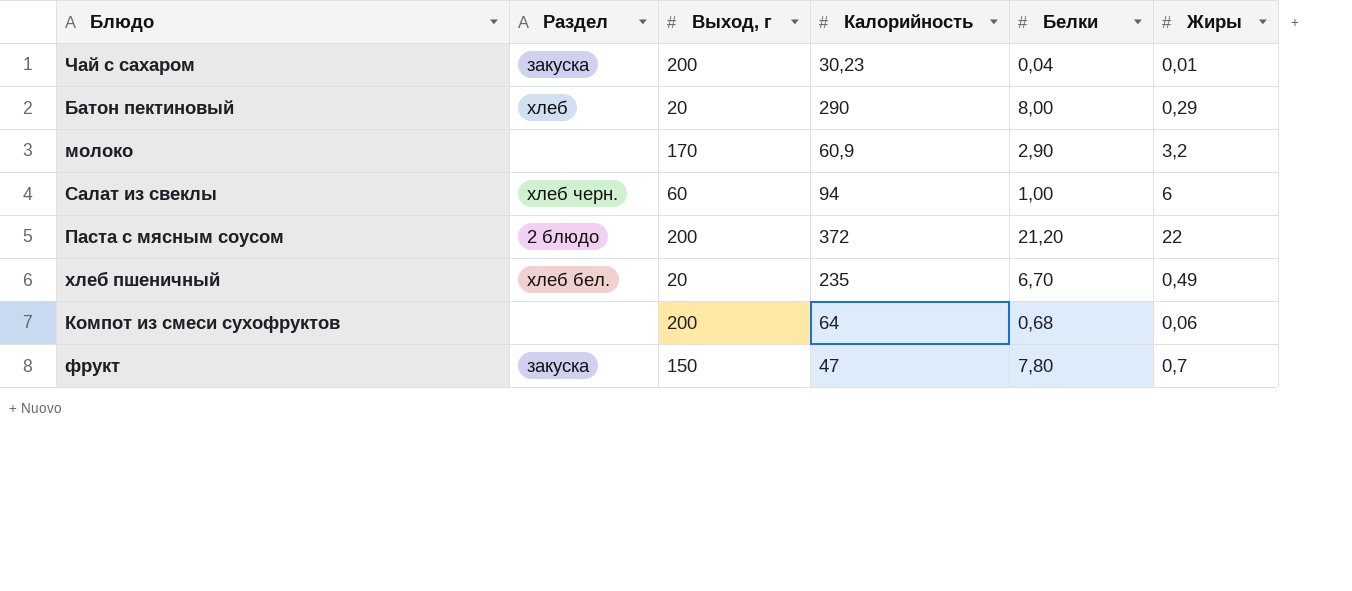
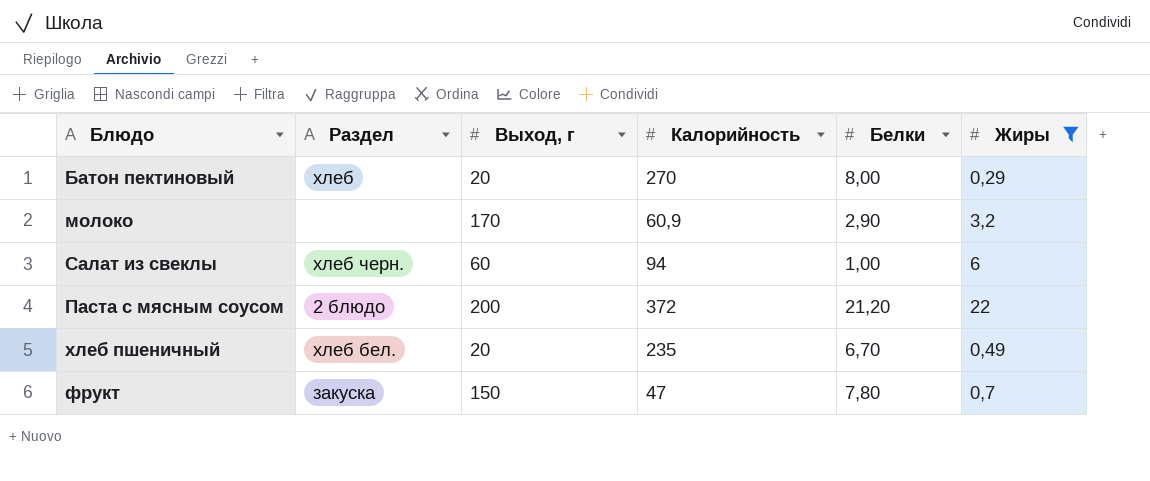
filter: none -> Жиры >= 0,29
Батон пектиновый | Калорийность: 290 -> 270

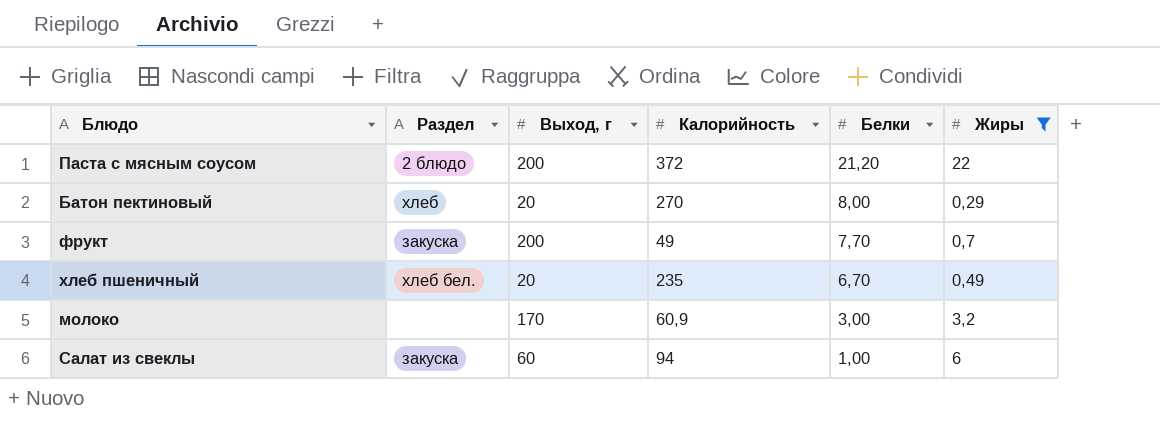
row order: none -> Белки descending
фрукт | Выход, г: 150 -> 200
фрукт | Калорийность: 47 -> 49
фрукт | Белки: 7,80 -> 7,70
молоко | Белки: 2,90 -> 3,00
Салат из свеклы | Раздел: хлеб черн. -> закуска

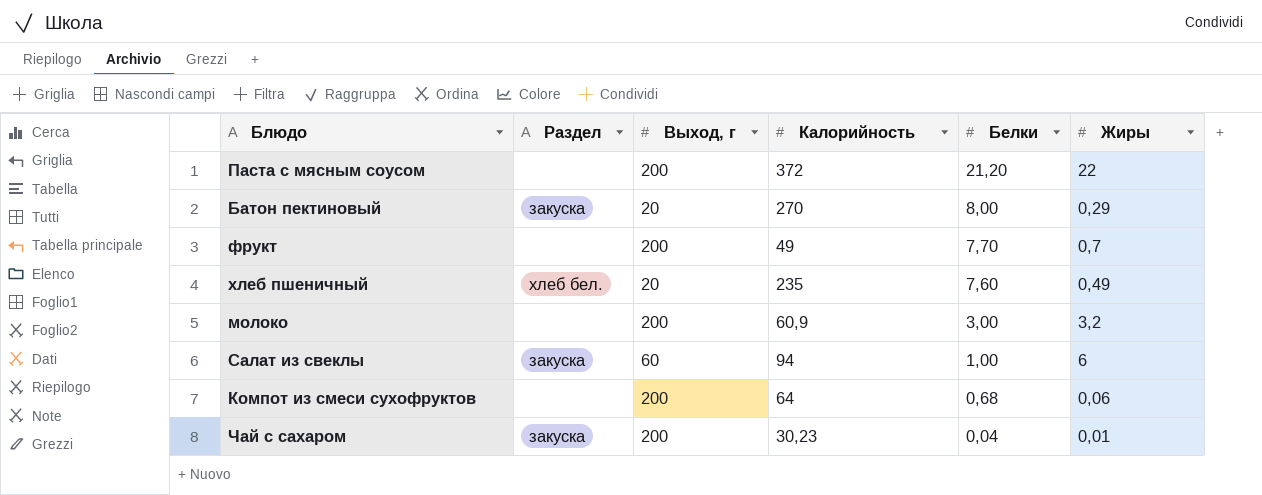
filter: Жиры >= 0,29 -> none
Паста с мясным соусом | Раздел: 2 блюдо -> none
Батон пектиновый | Раздел: хлеб -> закуска
фрукт | Раздел: закуска -> none
хлеб пшеничный | Белки: 6,70 -> 7,60
молоко | Выход, г: 170 -> 200

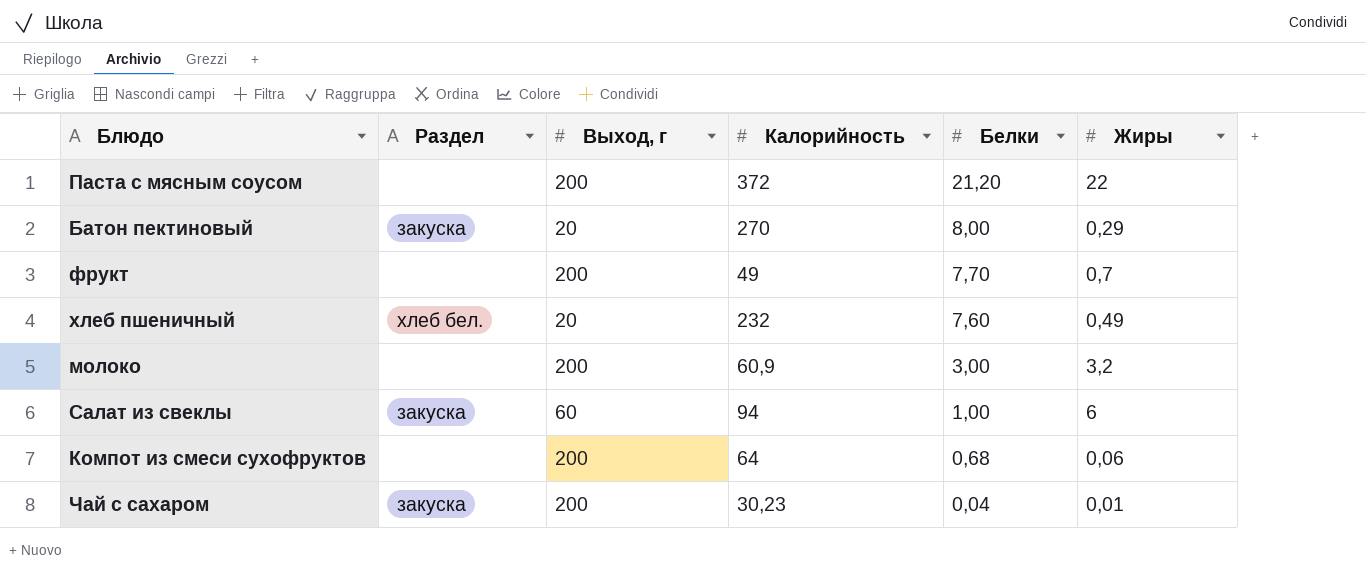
хлеб пшеничный | Калорийность: 235 -> 232

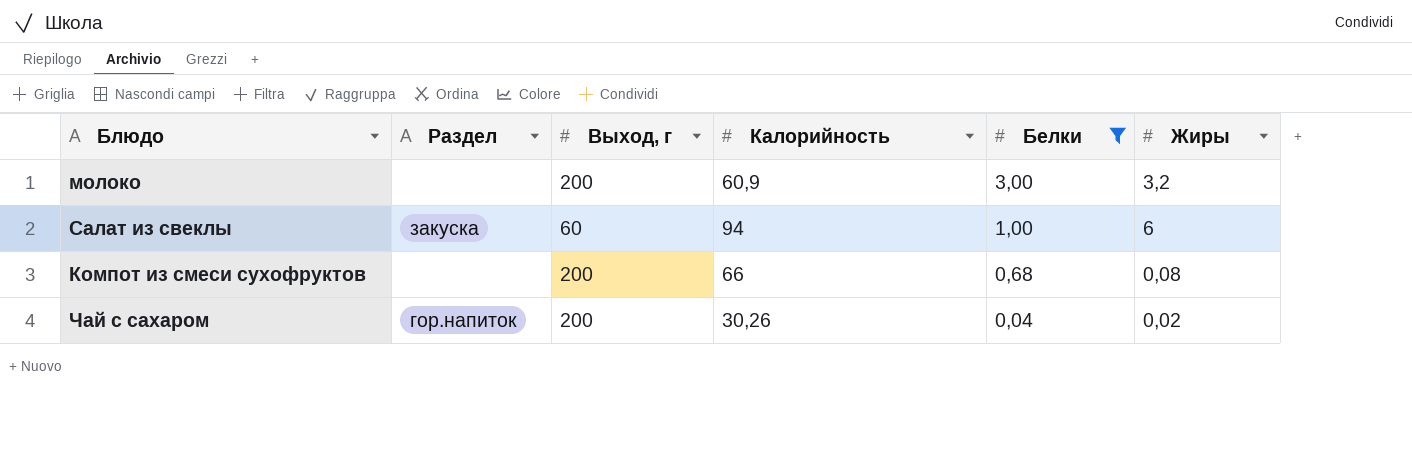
filter: none -> Белки <= 3,00
Компот из смеси сухофруктов | Калорийность: 64 -> 66
Компот из смеси сухофруктов | Жиры: 0,06 -> 0,08
Чай с сахаром | Раздел: закуска -> гор.напиток
Чай с сахаром | Калорийность: 30,23 -> 30,26
Чай с сахаром | Жиры: 0,01 -> 0,02

